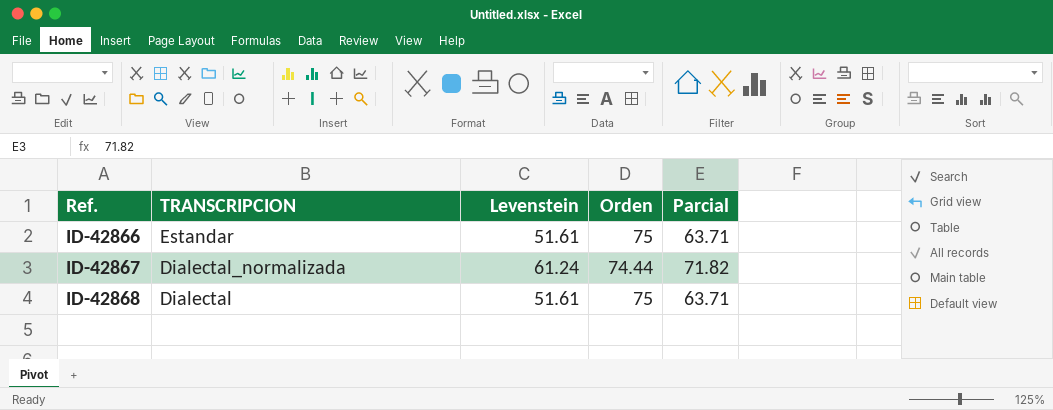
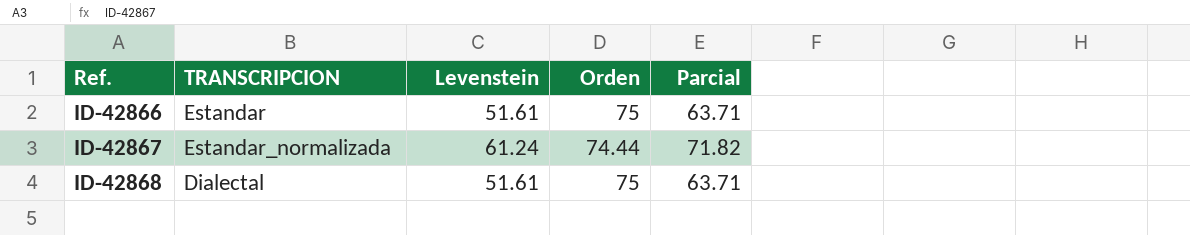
ID-42867 | TRANSCRIPCION: Dialectal_normalizada -> Estandar_normalizada

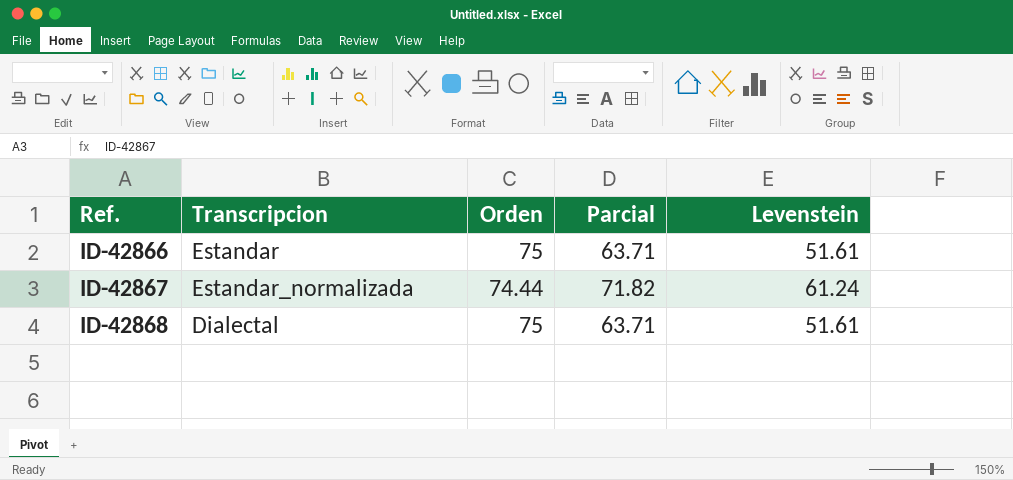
column name: TRANSCRIPCION -> Transcripcion
column Levenstein | position: 3 -> 5

